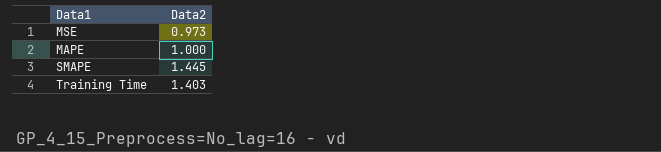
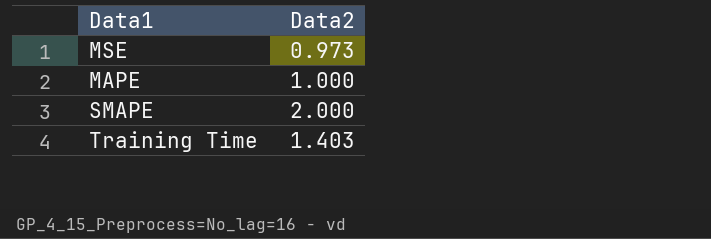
SMAPE | Data2: 1.445 -> 2.000

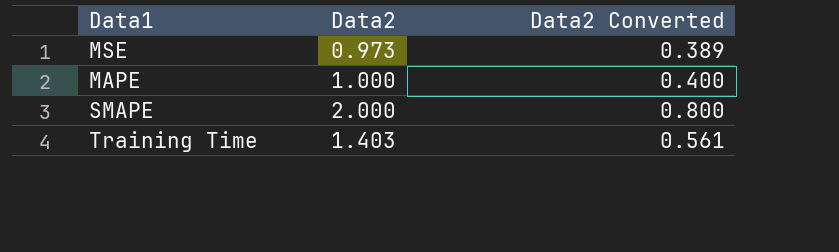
column Data2 Converted | formula: none -> [Data2] * 0.4

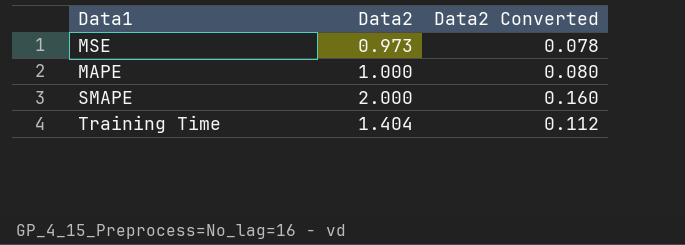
column Data2 Converted | formula: [Data2] * 0.4 -> [Data2] * 0.08
Training Time | Data2: 1.403 -> 1.404

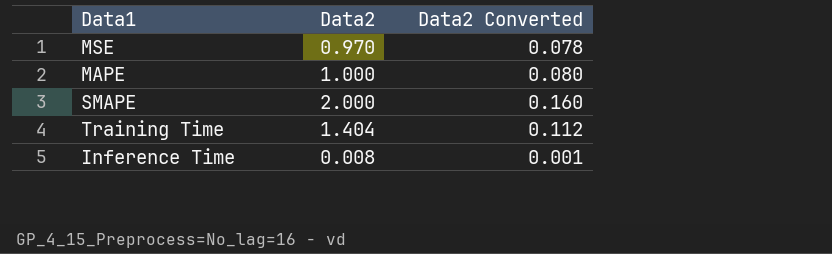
MSE | Data2: 0.973 -> 0.970
row Inference Time: none -> 0.008 | 0.001

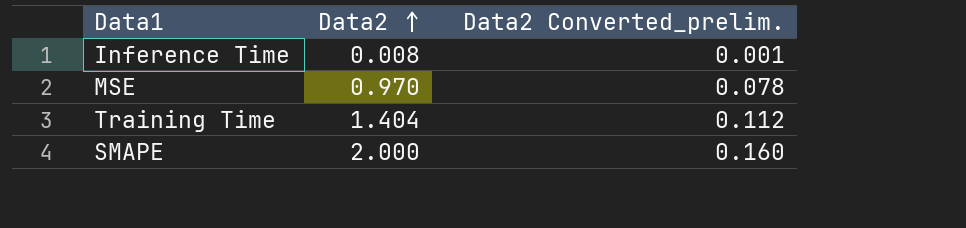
row order: none -> Data2 ascending
column name: Data2 Converted -> Data2 Converted_prelim.
row MAPE: 1.000 | 0.080 -> none

